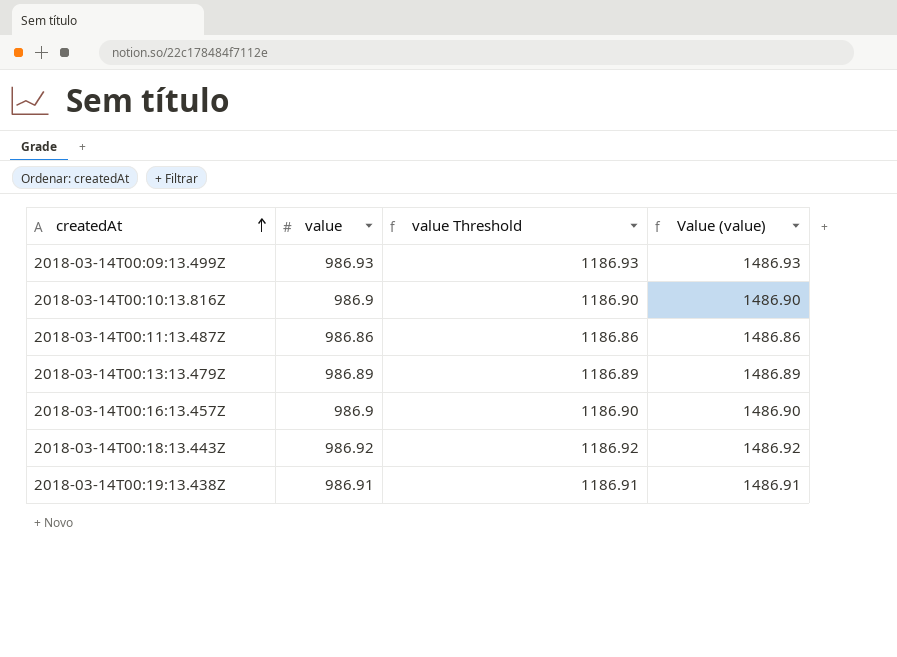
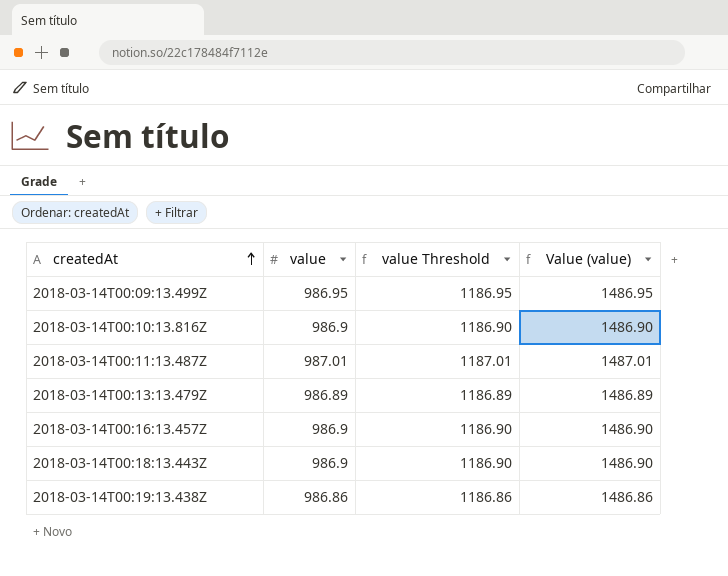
2018-03-14T00:09:13.499Z | value: 986.93 -> 986.95
2018-03-14T00:09:13.499Z | value Threshold: 1186.93 -> 1186.95
2018-03-14T00:09:13.499Z | Value (value): 1486.93 -> 1486.95
2018-03-14T00:11:13.487Z | value: 986.86 -> 987.01
2018-03-14T00:11:13.487Z | value Threshold: 1186.86 -> 1187.01
2018-03-14T00:11:13.487Z | Value (value): 1486.86 -> 1487.01
2018-03-14T00:18:13.443Z | value: 986.92 -> 986.9
2018-03-14T00:18:13.443Z | value Threshold: 1186.92 -> 1186.90
2018-03-14T00:18:13.443Z | Value (value): 1486.92 -> 1486.90
2018-03-14T00:19:13.438Z | value: 986.91 -> 986.86
2018-03-14T00:19:13.438Z | value Threshold: 1186.91 -> 1186.86
2018-03-14T00:19:13.438Z | Value (value): 1486.91 -> 1486.86

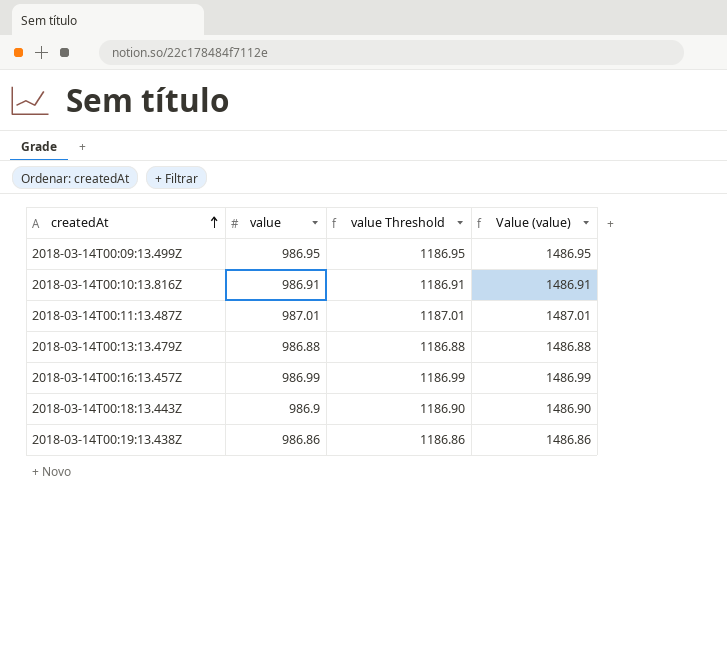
2018-03-14T00:10:13.816Z | value: 986.9 -> 986.91
2018-03-14T00:10:13.816Z | value Threshold: 1186.90 -> 1186.91
2018-03-14T00:10:13.816Z | Value (value): 1486.90 -> 1486.91
2018-03-14T00:13:13.479Z | value: 986.89 -> 986.88
2018-03-14T00:13:13.479Z | value Threshold: 1186.89 -> 1186.88
2018-03-14T00:13:13.479Z | Value (value): 1486.89 -> 1486.88
2018-03-14T00:16:13.457Z | value: 986.9 -> 986.99
2018-03-14T00:16:13.457Z | value Threshold: 1186.90 -> 1186.99
2018-03-14T00:16:13.457Z | Value (value): 1486.90 -> 1486.99

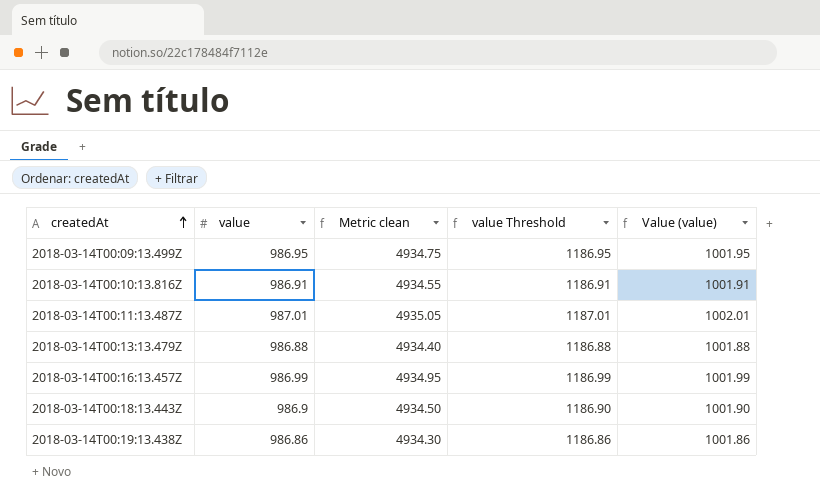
column Metric clean | formula: none -> [value] * 5
column Value (value) | formula: [value] + 500 -> [value] + 15

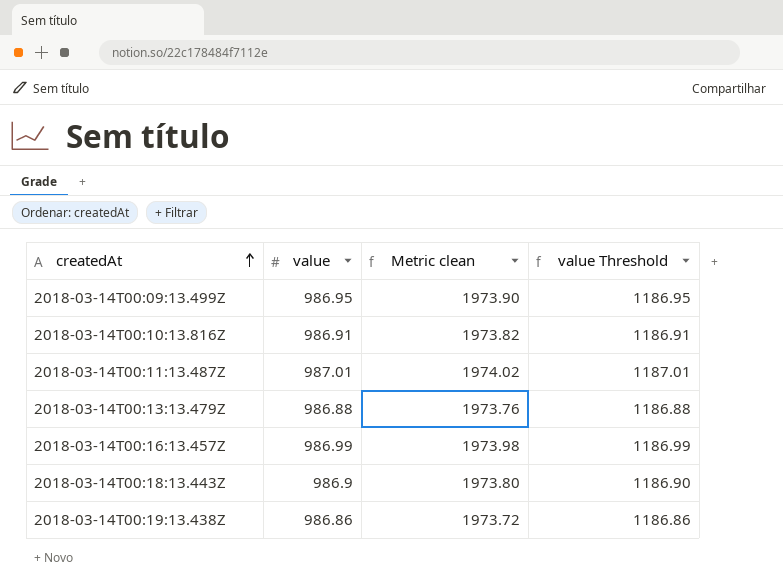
column Value (value) | formula: [value] + 15 -> none
column Metric clean | formula: [value] * 5 -> [value] * 2

